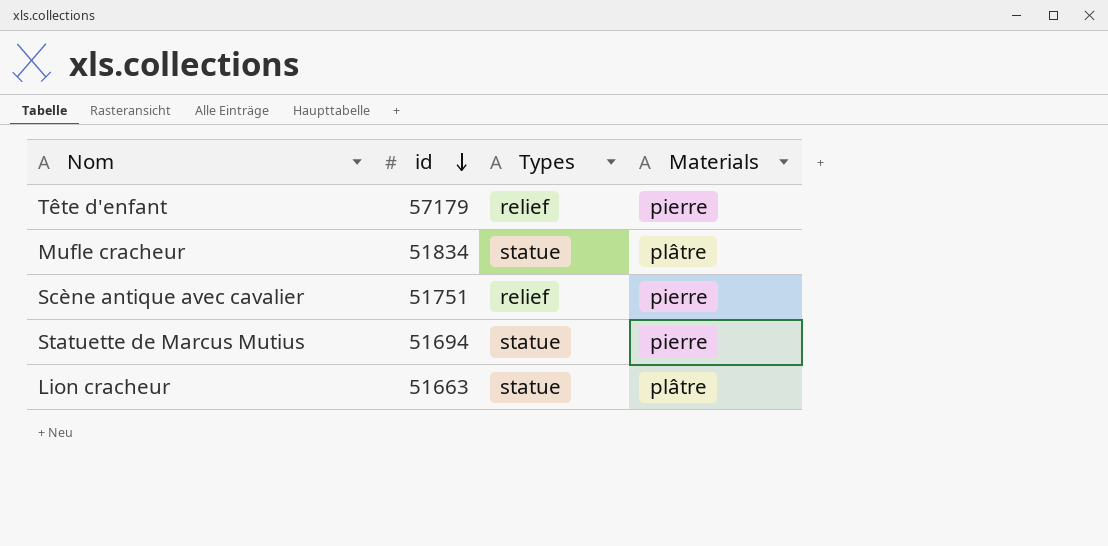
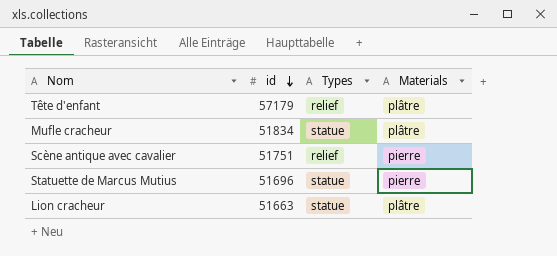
Tête d'enfant | Materials: pierre -> plâtre
Statuette de Marcus Mutius | id: 51694 -> 51696

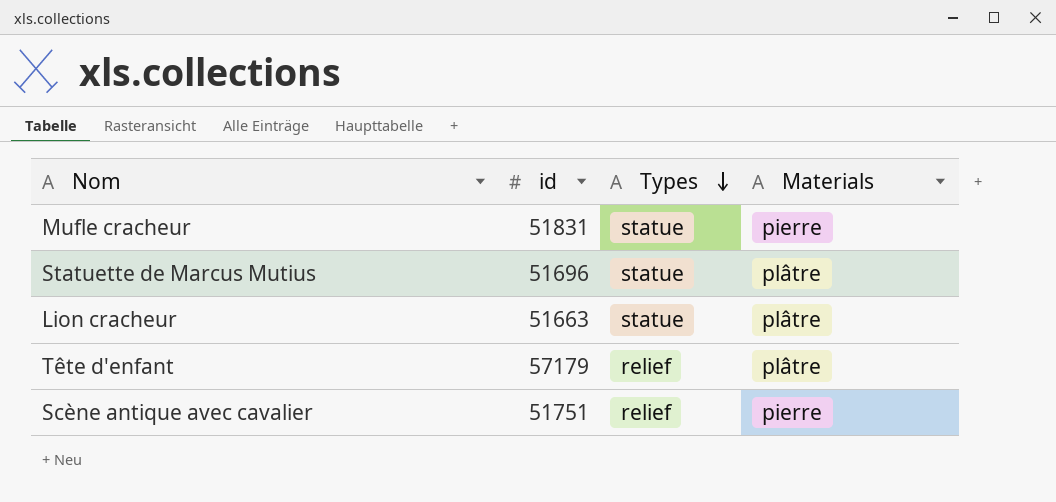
row order: id descending -> Types descending
Mufle cracheur | id: 51834 -> 51831
Mufle cracheur | Materials: plâtre -> pierre
Statuette de Marcus Mutius | Materials: pierre -> plâtre

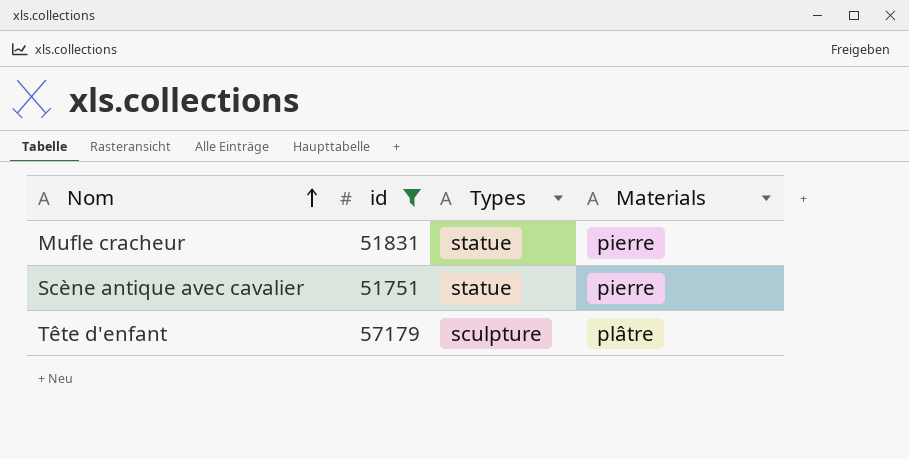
filter: none -> id >= 51751
row order: Types descending -> Nom ascending
Scène antique avec cavalier | Types: relief -> statue
Tête d'enfant | Types: relief -> sculpture

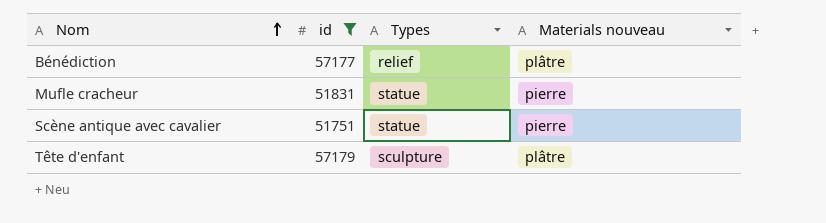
column name: Materials -> Materials nouveau
row Bénédiction: none -> 57177 | relief | plâtre

